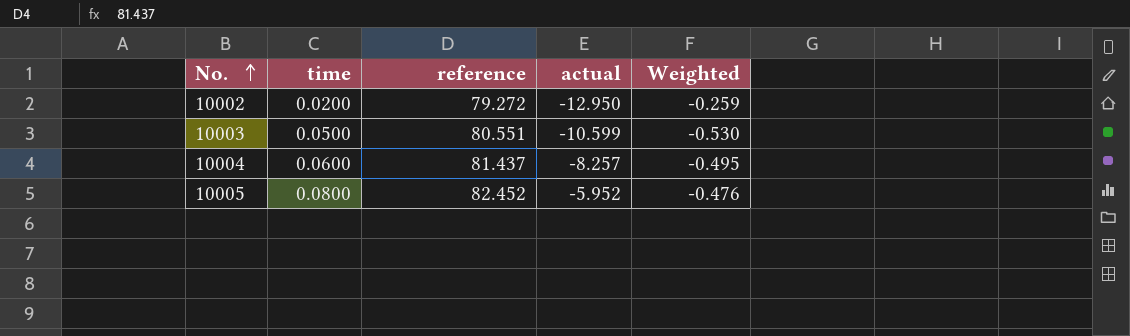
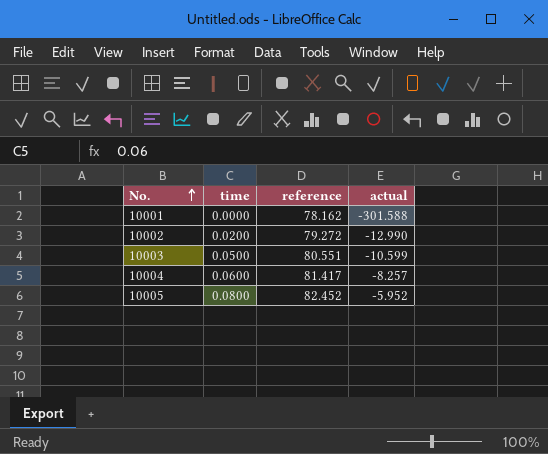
column Weighted | formula: [time] * [actual] -> none
row 10001: none -> 0.0000 | 78.162 | -301.588
10002 | actual: -12.950 -> -12.990
10004 | reference: 81.437 -> 81.417

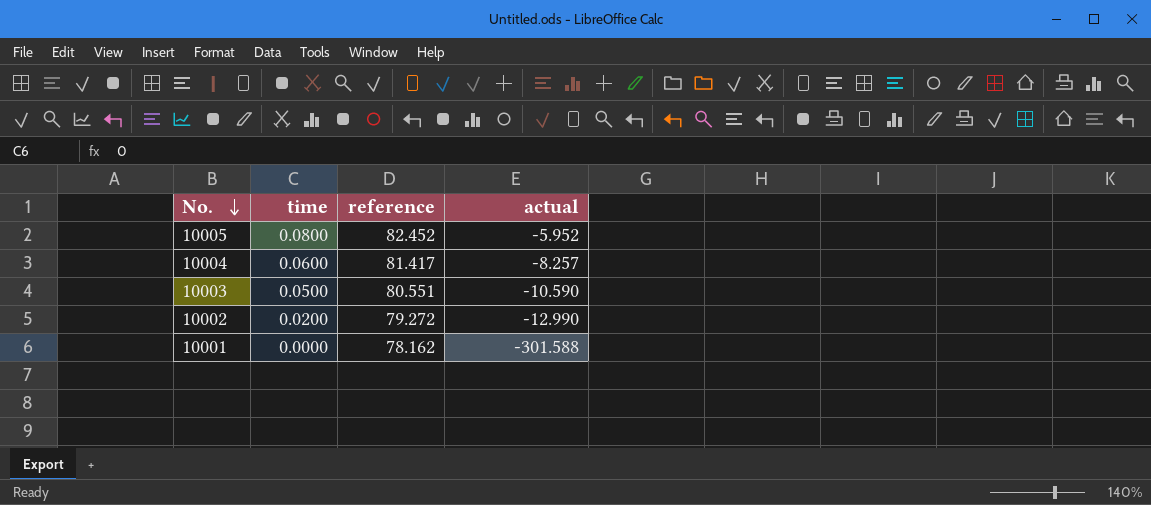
row order: No. ascending -> No. descending
10003 | actual: -10.599 -> -10.590

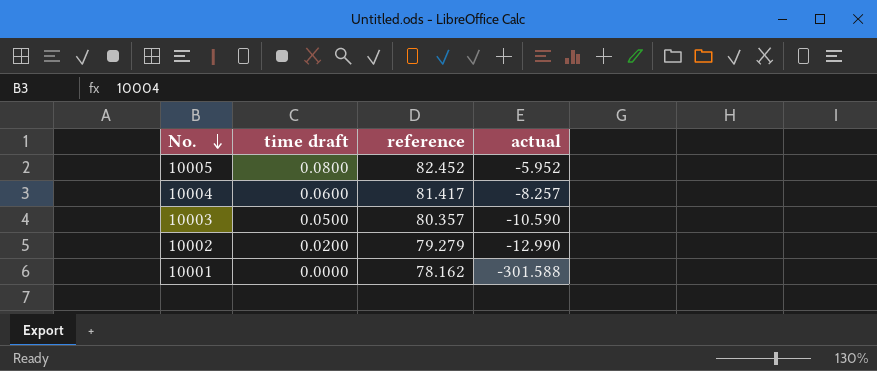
column name: time -> time draft
10003 | reference: 80.551 -> 80.357
10002 | reference: 79.272 -> 79.279

